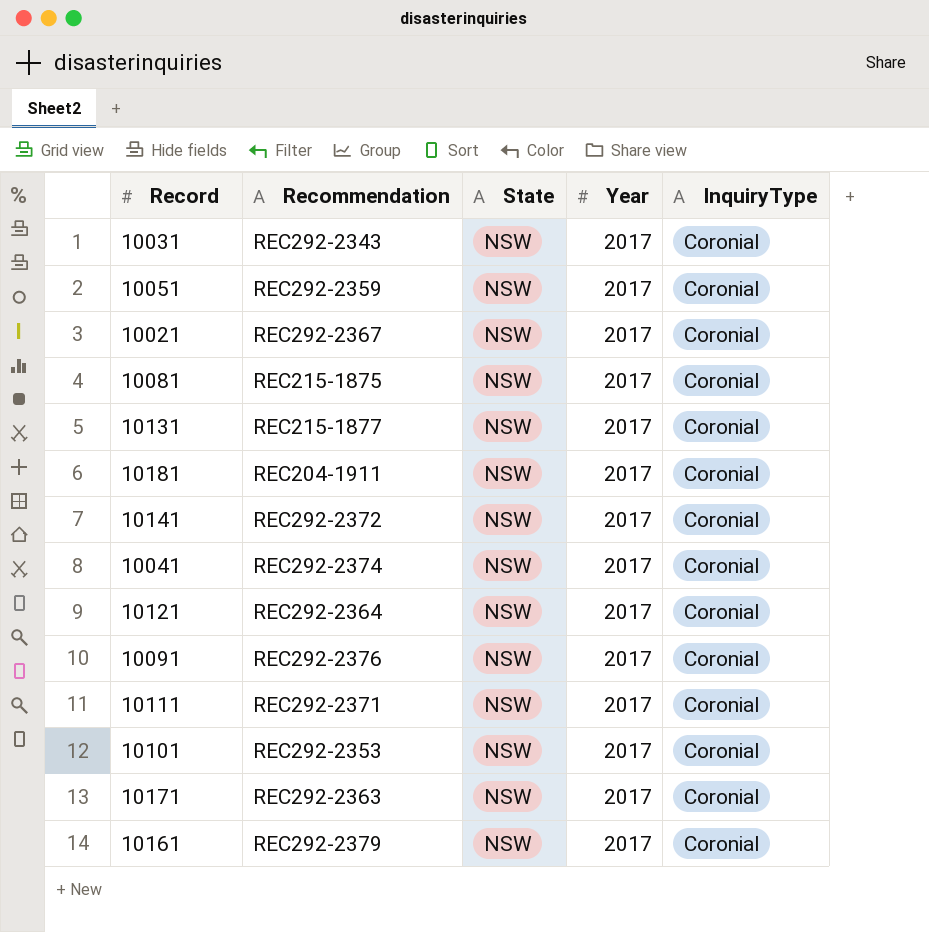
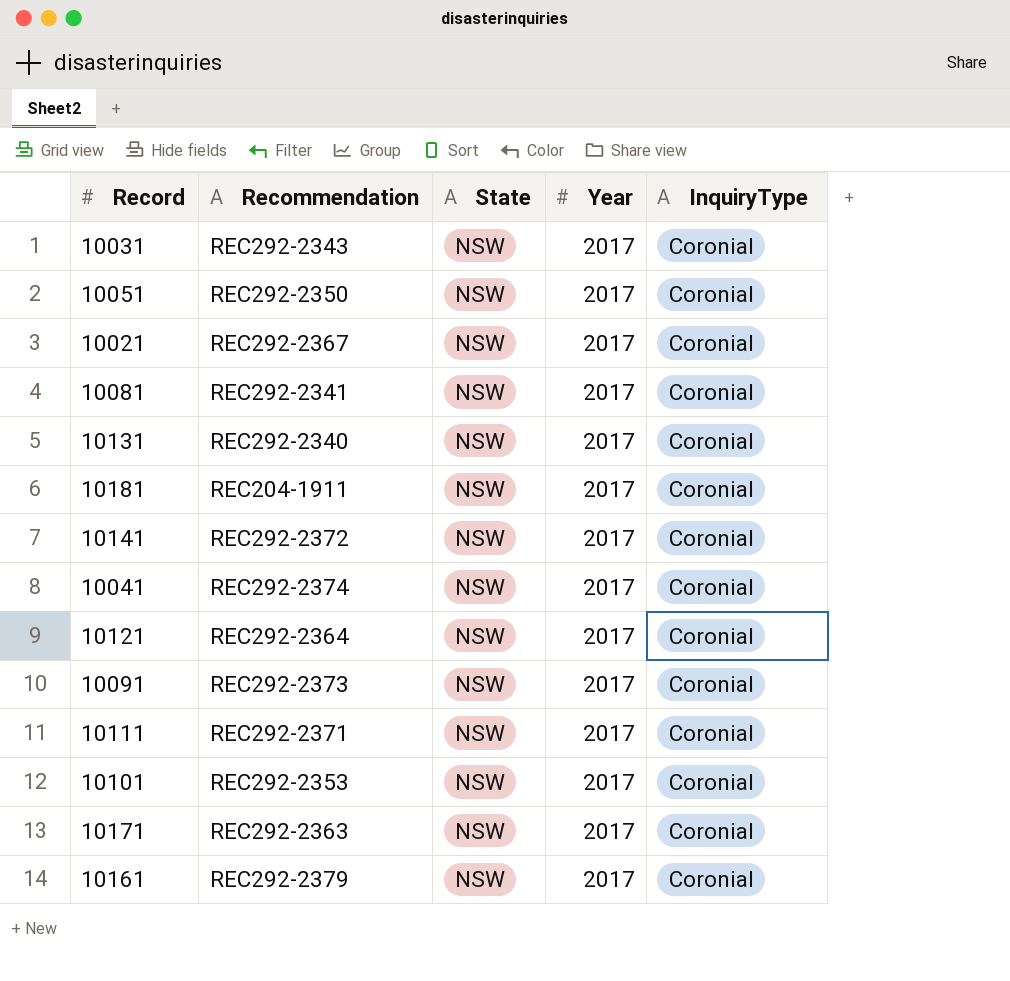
10051 | Recommendation: REC292-2359 -> REC292-2350
10081 | Recommendation: REC215-1875 -> REC292-2341
10131 | Recommendation: REC215-1877 -> REC292-2340
10091 | Recommendation: REC292-2376 -> REC292-2373

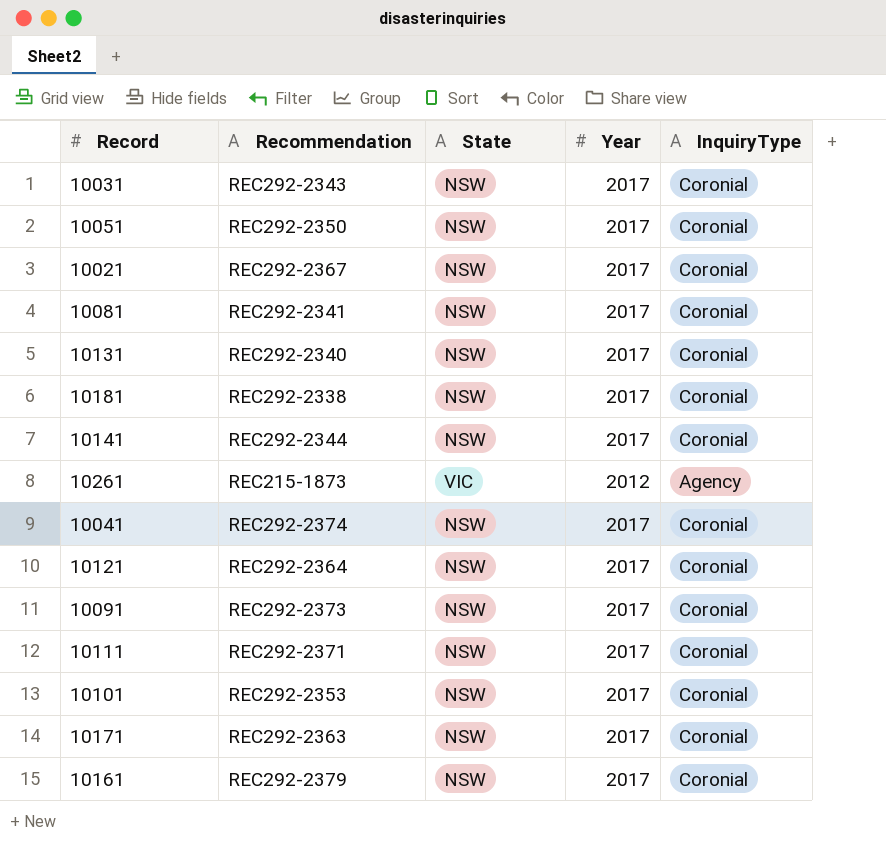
10181 | Recommendation: REC204-1911 -> REC292-2338
10141 | Recommendation: REC292-2372 -> REC292-2344
row 10261: none -> REC215-1873 | VIC | 2012 | Agency

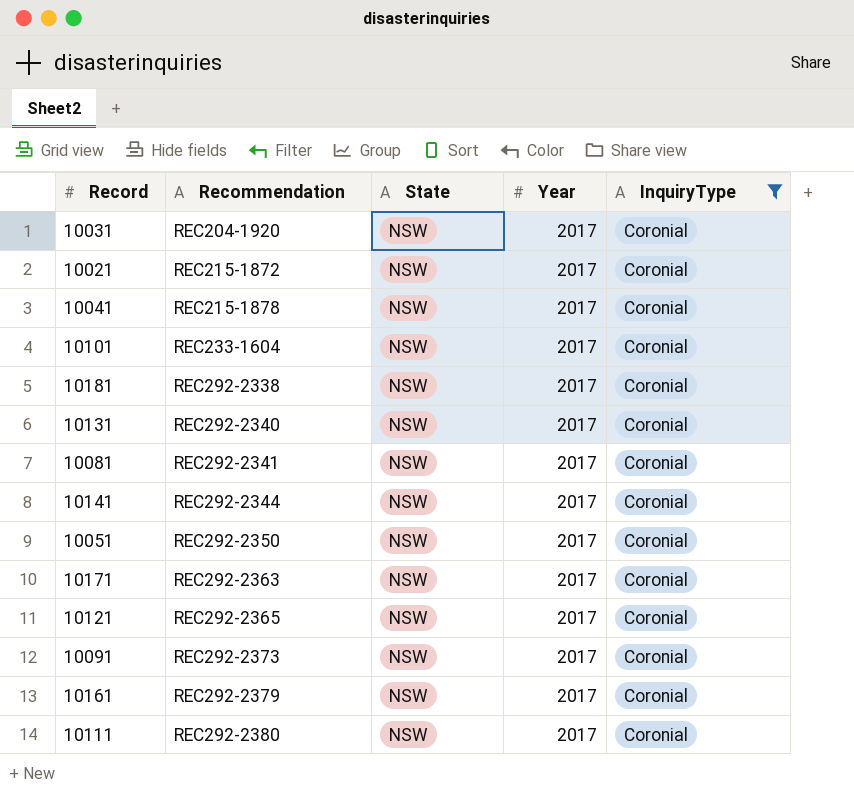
filter: none -> InquiryType = Coronial
row order: none -> Recommendation ascending
10031 | Recommendation: REC292-2343 -> REC204-1920
10021 | Recommendation: REC292-2367 -> REC215-1872
10041 | Recommendation: REC292-2374 -> REC215-1878
10101 | Recommendation: REC292-2353 -> REC233-1604
10121 | Recommendation: REC292-2364 -> REC292-2365
10111 | Recommendation: REC292-2371 -> REC292-2380

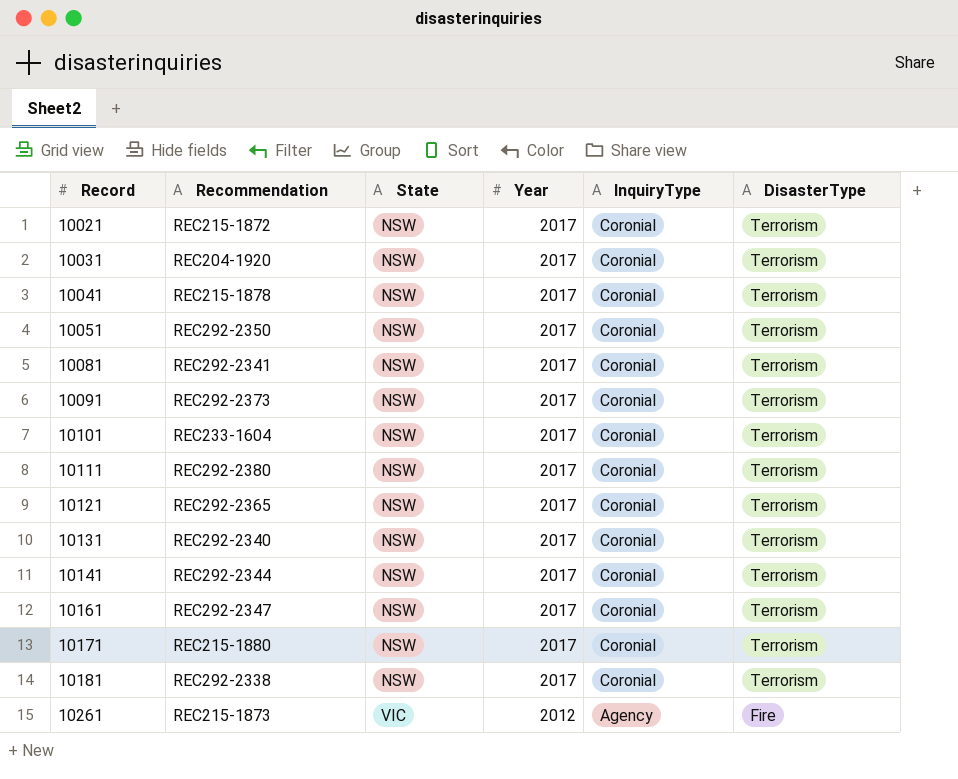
filter: InquiryType = Coronial -> none
row order: Recommendation ascending -> Record ascending
column DisasterType | position: none -> 6
10161 | Recommendation: REC292-2379 -> REC292-2347
10171 | Recommendation: REC292-2363 -> REC215-1880

